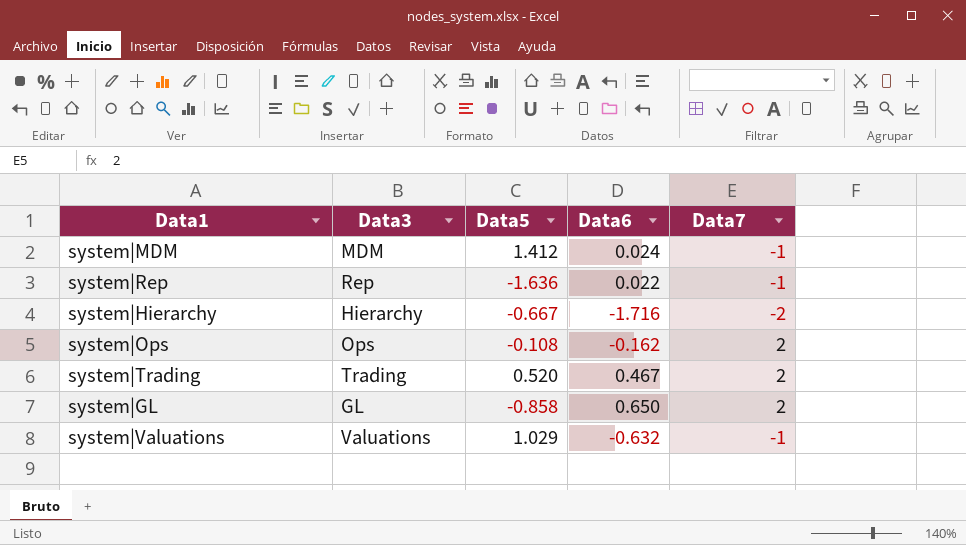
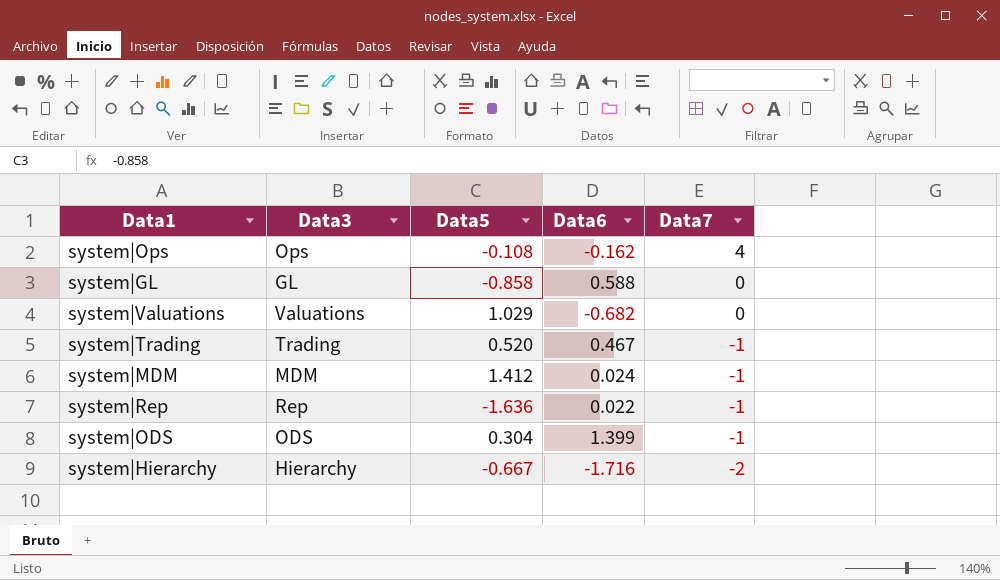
row order: none -> Data7 descending
system|Ops | Data7: 2 -> 4
system|GL | Data6: 0.650 -> 0.588
system|GL | Data7: 2 -> 0
system|Valuations | Data6: -0.632 -> -0.682
system|Valuations | Data7: -1 -> 0
system|Trading | Data7: 2 -> -1
row system|ODS: none -> ODS | 0.304 | 1.399 | -1

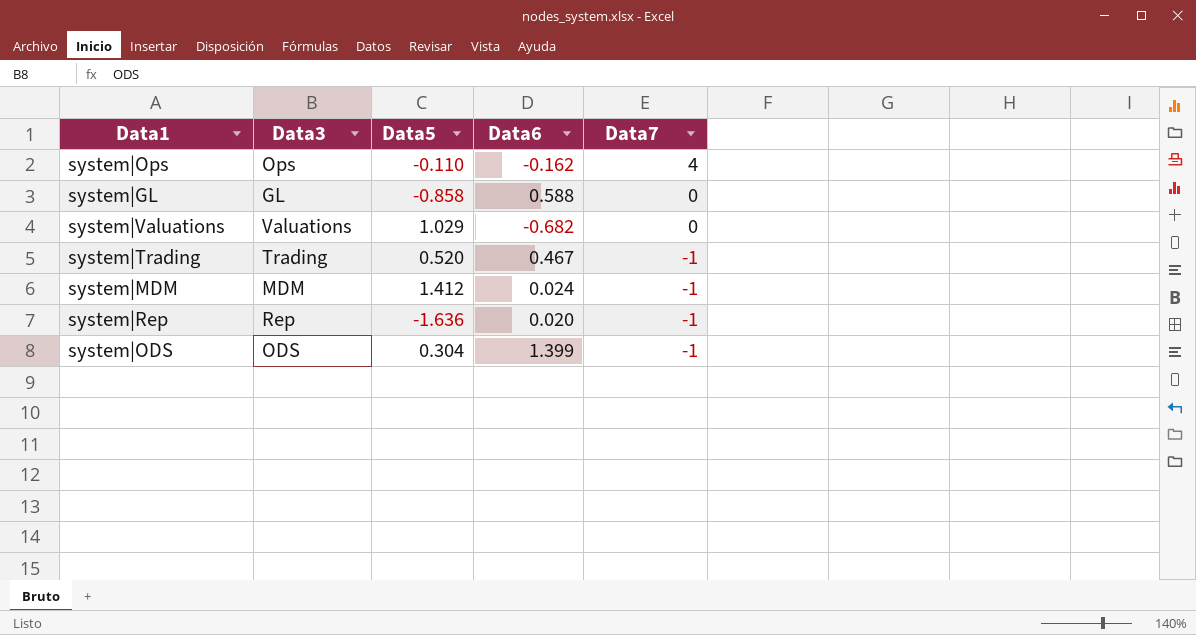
row system|Hierarchy: Hierarchy | -0.667 | -1.716 | -2 -> none
system|Ops | Data5: -0.108 -> -0.110
system|Rep | Data6: 0.022 -> 0.020

